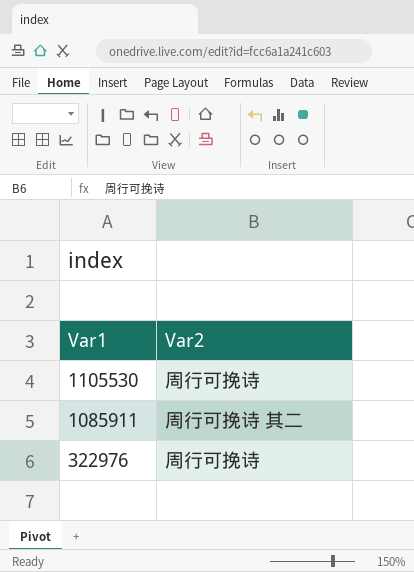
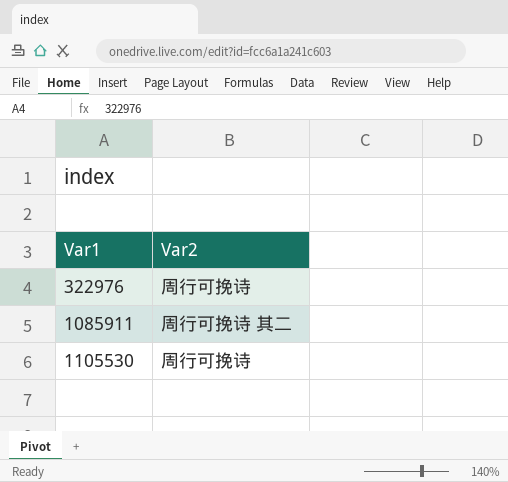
row order: Var1 descending -> Var1 ascending

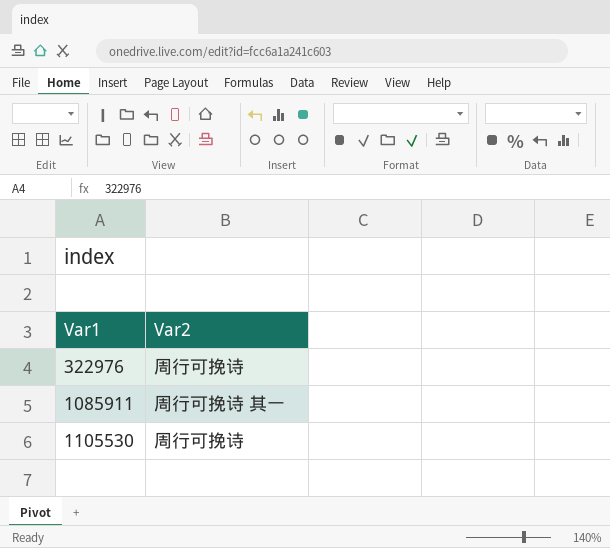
1085911 | Var2: 周行可挽诗 其二 -> 周行可挽诗 其一

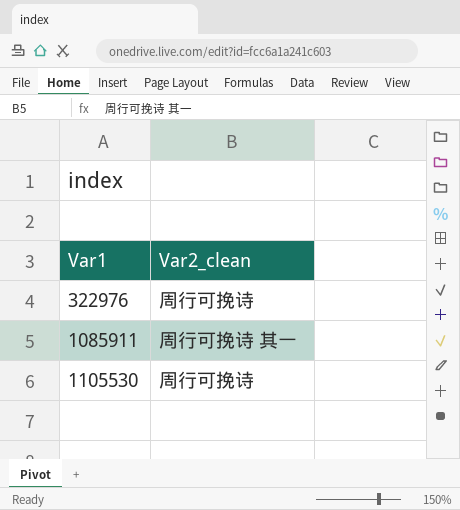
column name: Var2 -> Var2_clean

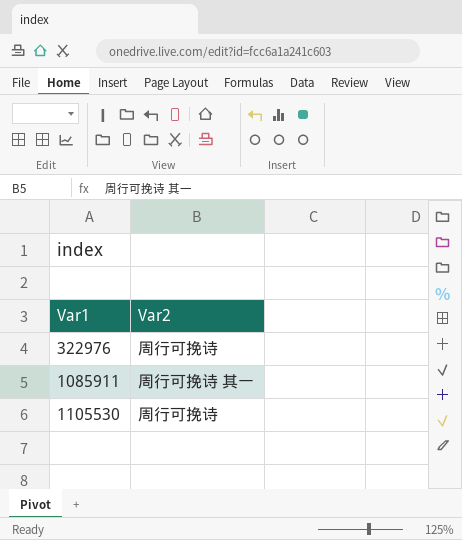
column name: Var2_clean -> Var2

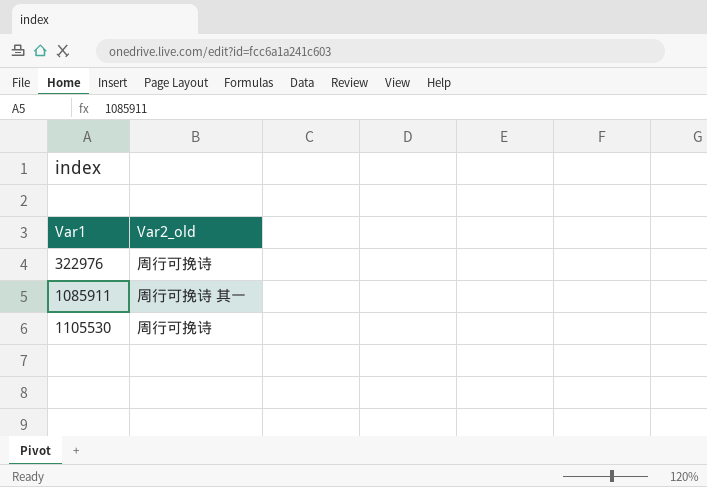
column name: Var2 -> Var2_old

